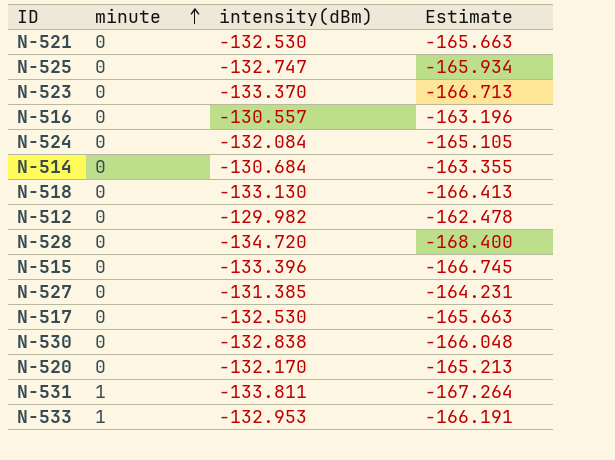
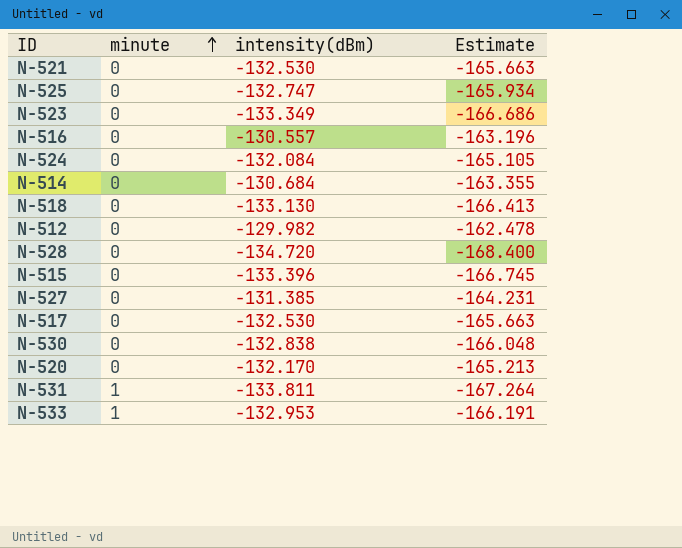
N-523 | intensity(dBm): -133.370 -> -133.349
N-523 | Estimate: -166.713 -> -166.686

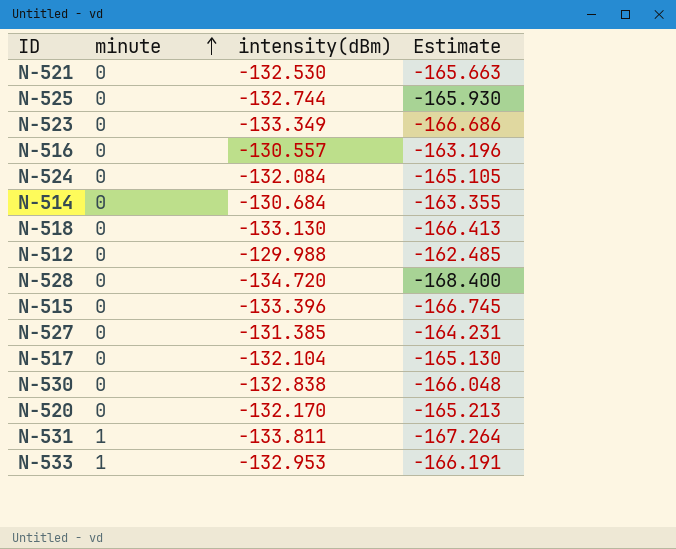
N-525 | intensity(dBm): -132.747 -> -132.744
N-525 | Estimate: -165.934 -> -165.930
N-512 | intensity(dBm): -129.982 -> -129.988
N-512 | Estimate: -162.478 -> -162.485
N-517 | intensity(dBm): -132.530 -> -132.104
N-517 | Estimate: -165.663 -> -165.130

